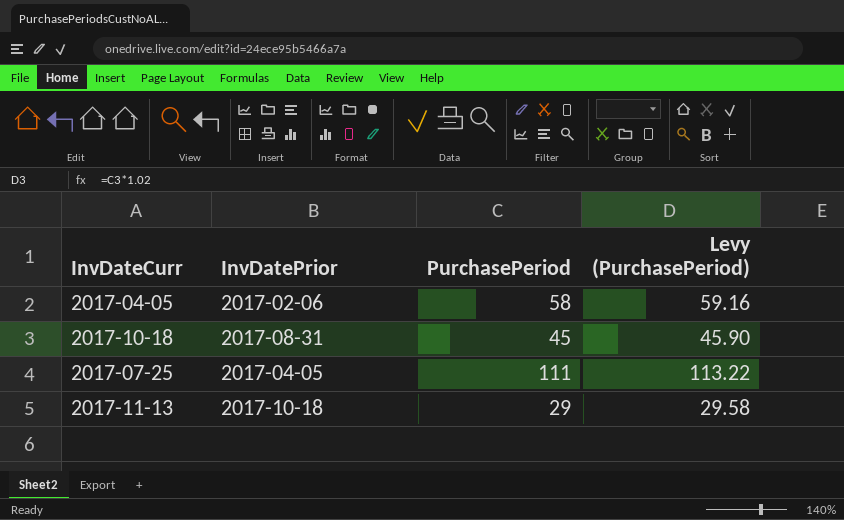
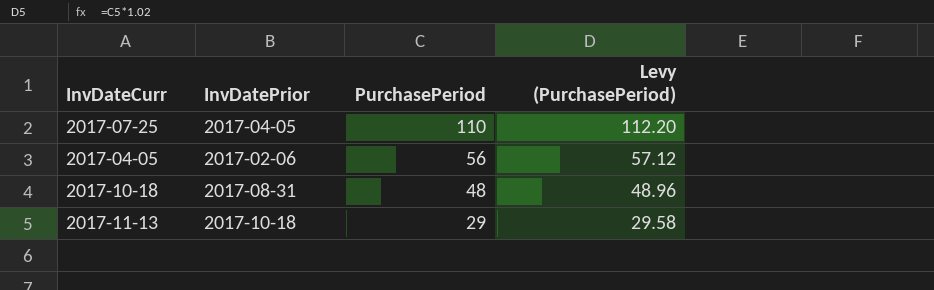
row order: none -> PurchasePeriod descending
2017-07-25 | PurchasePeriod: 111 -> 110
2017-07-25 | Levy (PurchasePeriod): 113.22 -> 112.20
2017-04-05 | PurchasePeriod: 58 -> 56
2017-04-05 | Levy (PurchasePeriod): 59.16 -> 57.12
2017-10-18 | PurchasePeriod: 45 -> 48
2017-10-18 | Levy (PurchasePeriod): 45.90 -> 48.96

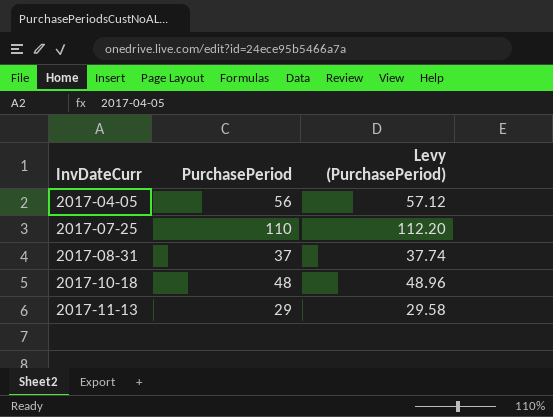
row order: PurchasePeriod descending -> InvDateCurr ascending
column InvDatePrior | position: 2 -> none
row 2017-08-31: none -> 37 | 37.74

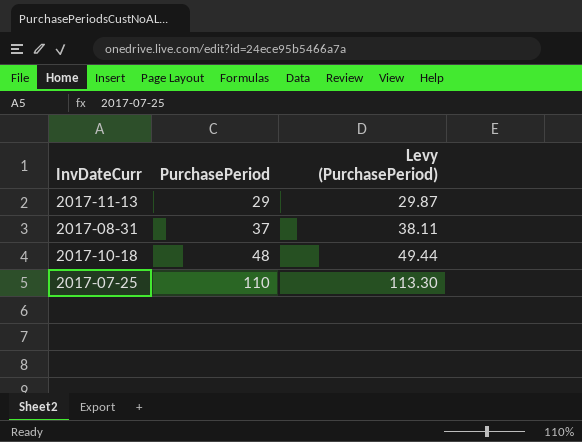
row order: InvDateCurr ascending -> PurchasePeriod ascending
column Levy (PurchasePeriod) | formula: [PurchasePeriod] * 1.02 -> [PurchasePeriod] * 1.03
row 2017-04-05: 56 | 57.12 -> none

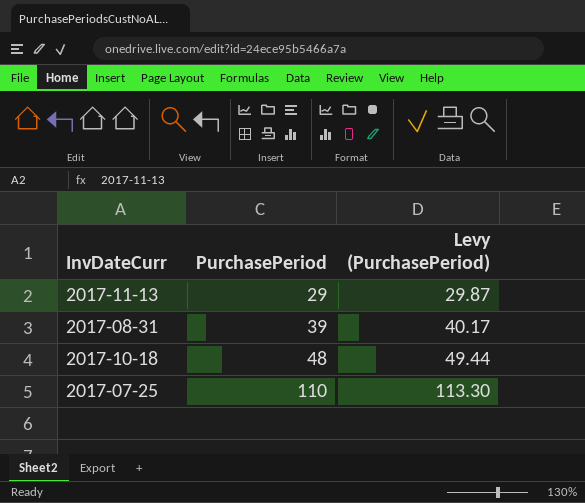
2017-08-31 | PurchasePeriod: 37 -> 39
2017-08-31 | Levy (PurchasePeriod): 38.11 -> 40.17

